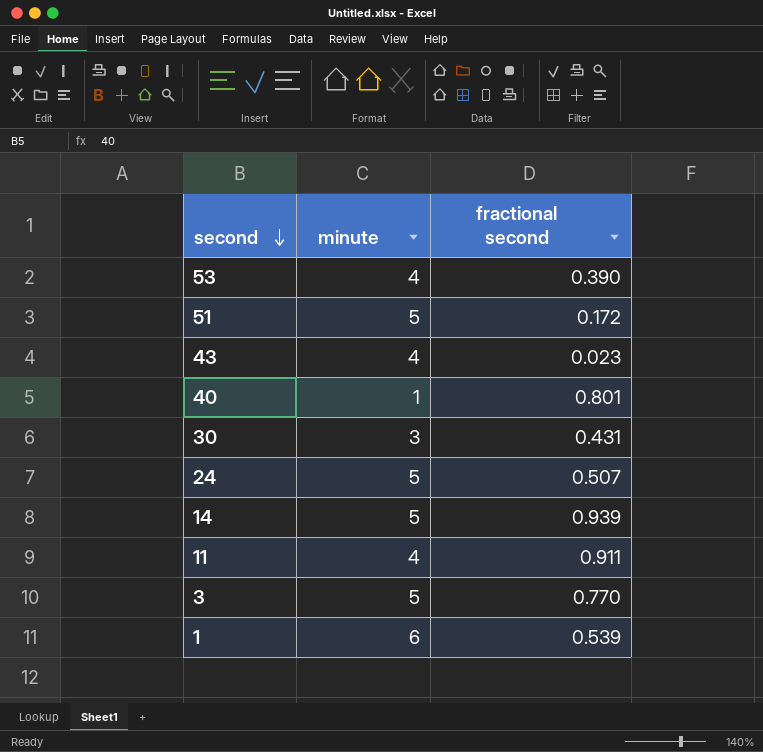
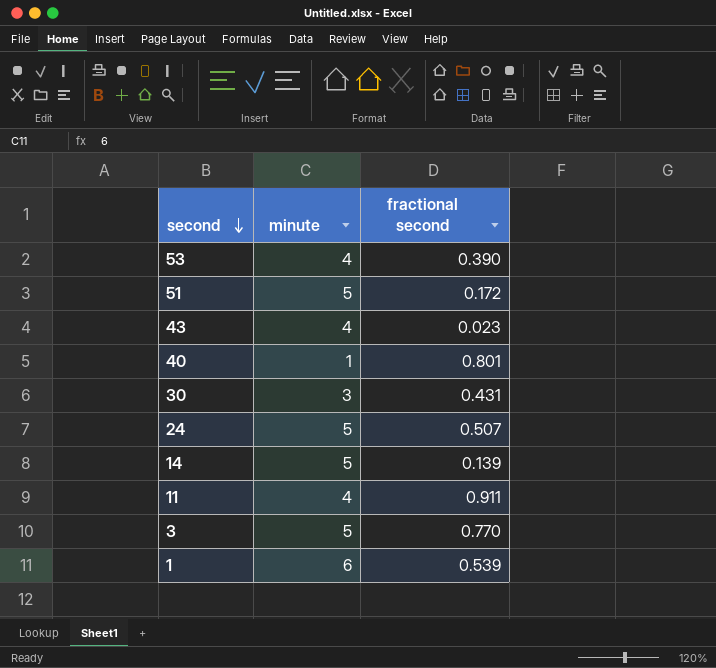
14 | fractional second: 0.939 -> 0.139

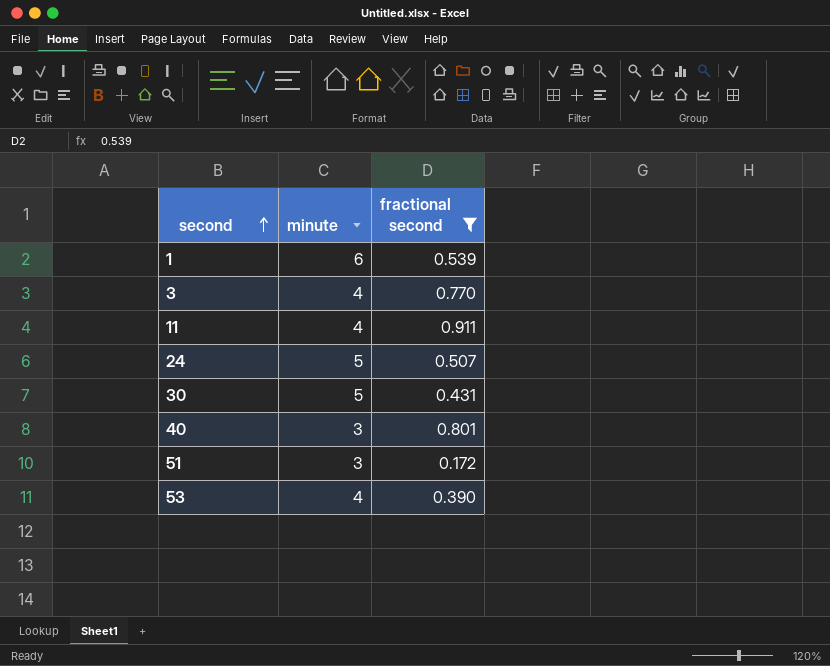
filter: none -> fractional second >= 0.172
row order: second descending -> second ascending
3 | minute: 5 -> 4
30 | minute: 3 -> 5
40 | minute: 1 -> 3
51 | minute: 5 -> 3

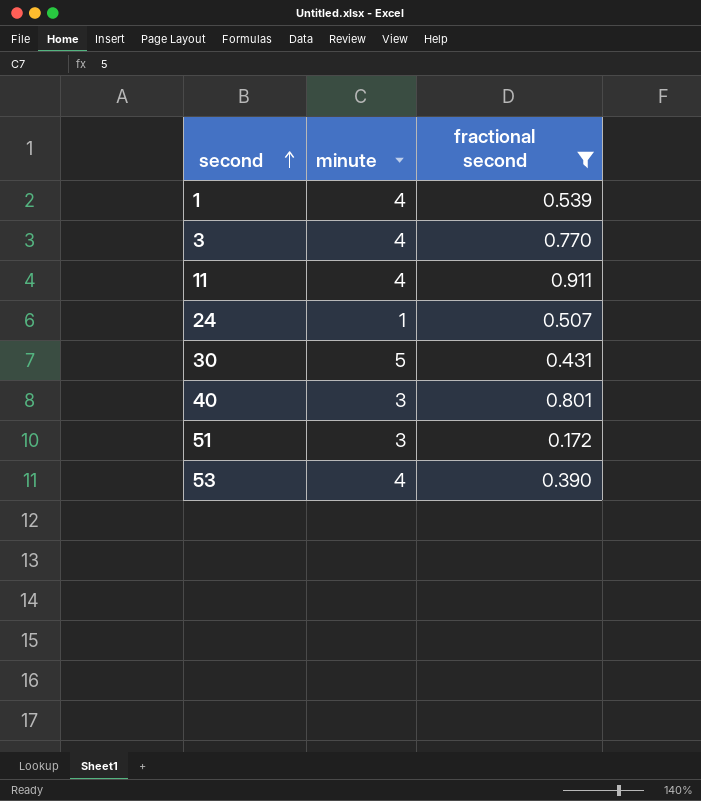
1 | minute: 6 -> 4
24 | minute: 5 -> 1

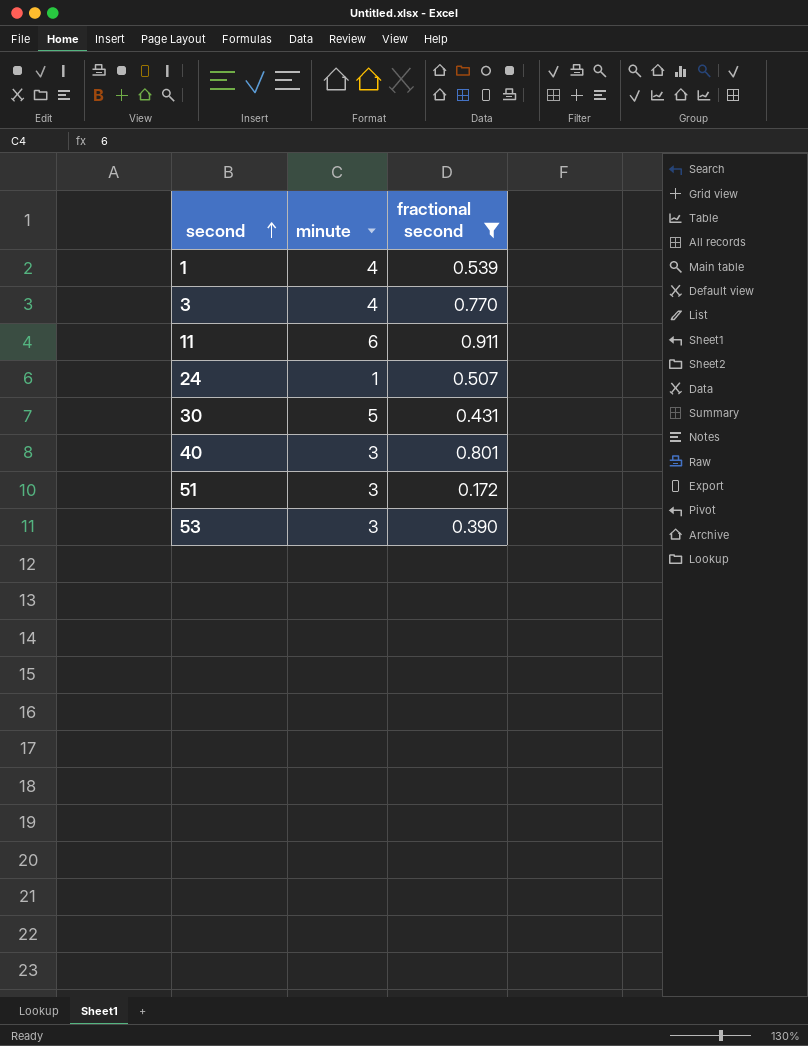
11 | minute: 4 -> 6
53 | minute: 4 -> 3

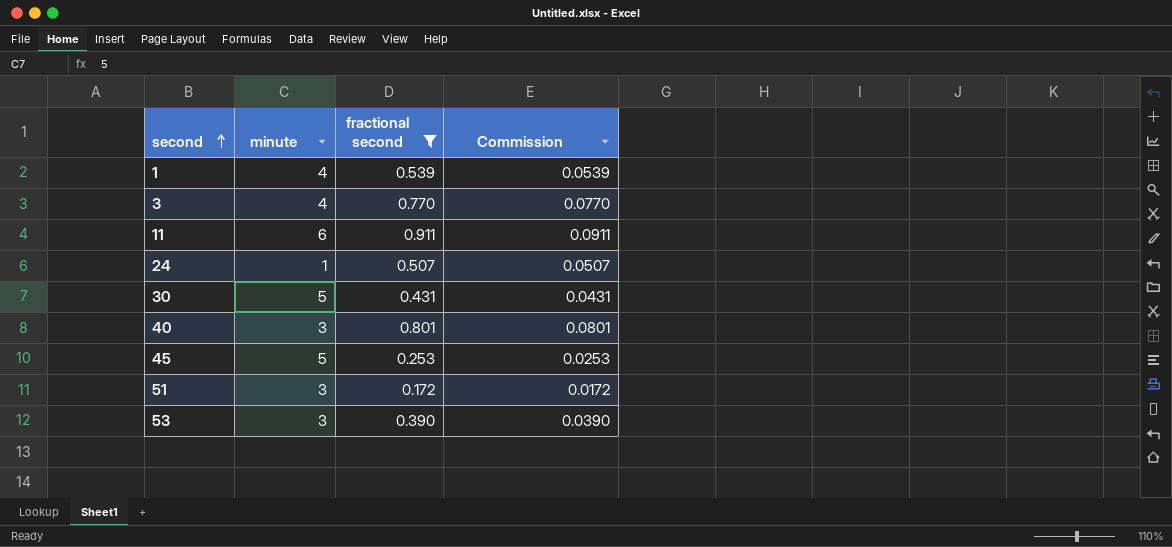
column Commission | formula: none -> [fractional second] * 0.1
row 45: none -> 5 | 0.253 | 0.0253

